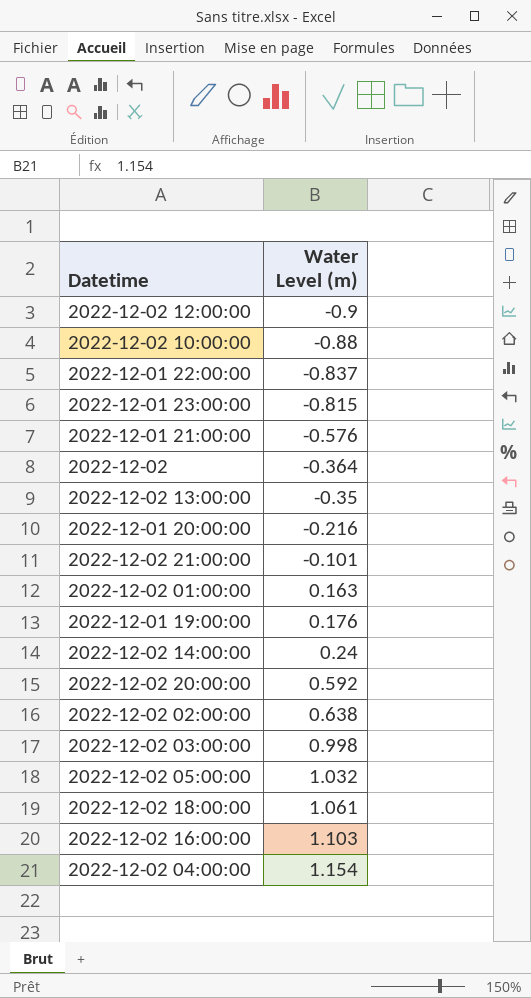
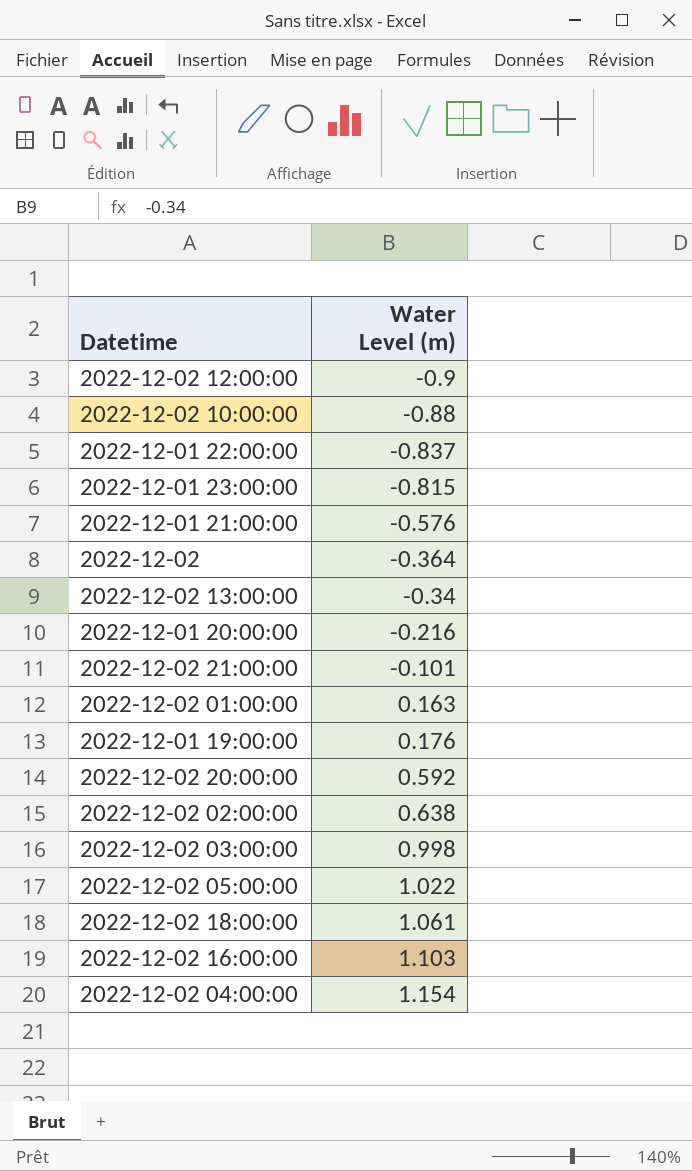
row 2022-12-02 14:00:00: 0.24 -> none
2022-12-02 13:00:00 | Water Level (m): -0.35 -> -0.34
2022-12-02 05:00:00 | Water Level (m): 1.032 -> 1.022

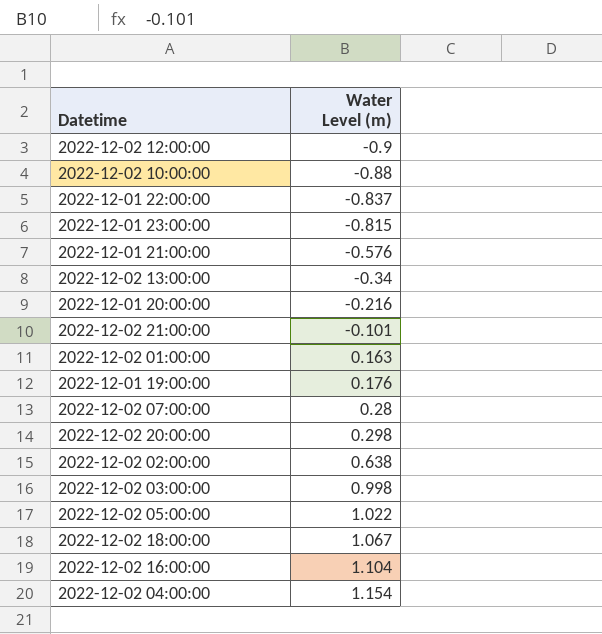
row 2022-12-02: -0.364 -> none
row 2022-12-02 07:00:00: none -> 0.28
2022-12-02 20:00:00 | Water Level (m): 0.592 -> 0.298
2022-12-02 18:00:00 | Water Level (m): 1.061 -> 1.067
2022-12-02 16:00:00 | Water Level (m): 1.103 -> 1.104

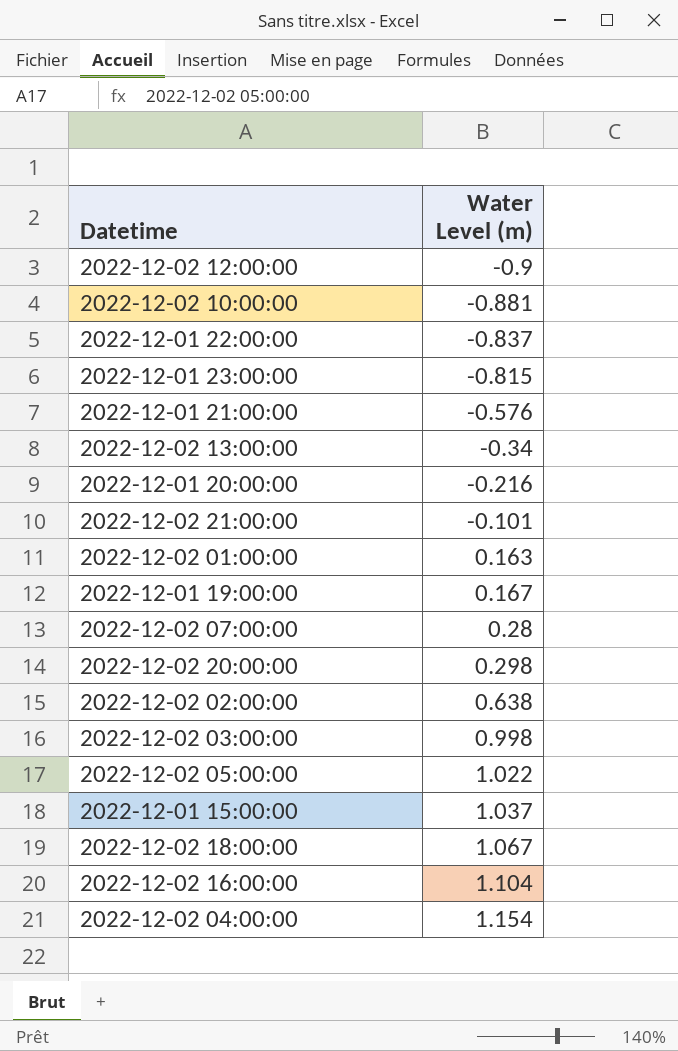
2022-12-02 10:00:00 | Water Level (m): -0.88 -> -0.881
2022-12-01 19:00:00 | Water Level (m): 0.176 -> 0.167
row 2022-12-01 15:00:00: none -> 1.037

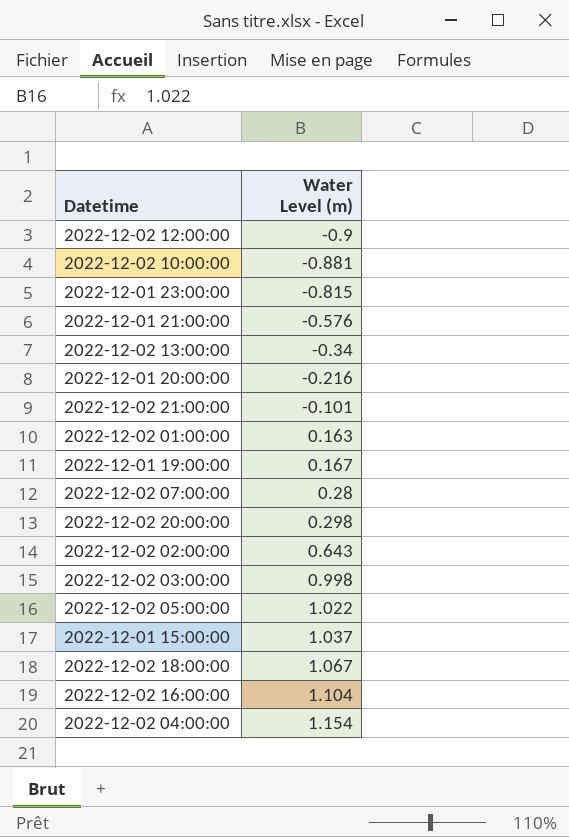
row 2022-12-01 22:00:00: -0.837 -> none
2022-12-02 02:00:00 | Water Level (m): 0.638 -> 0.643

